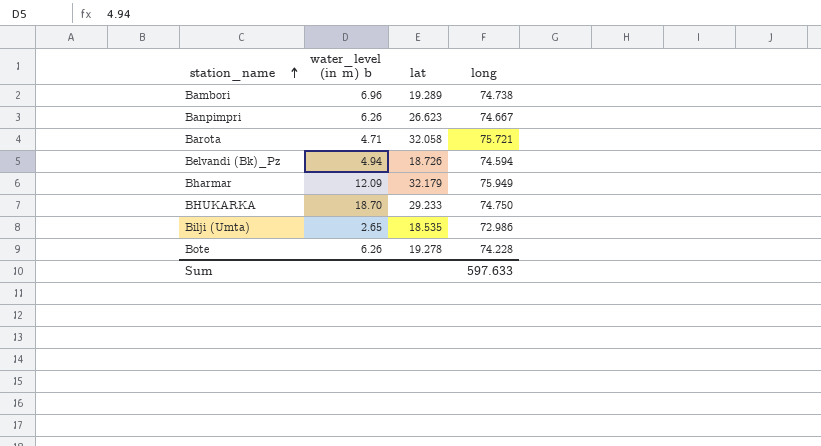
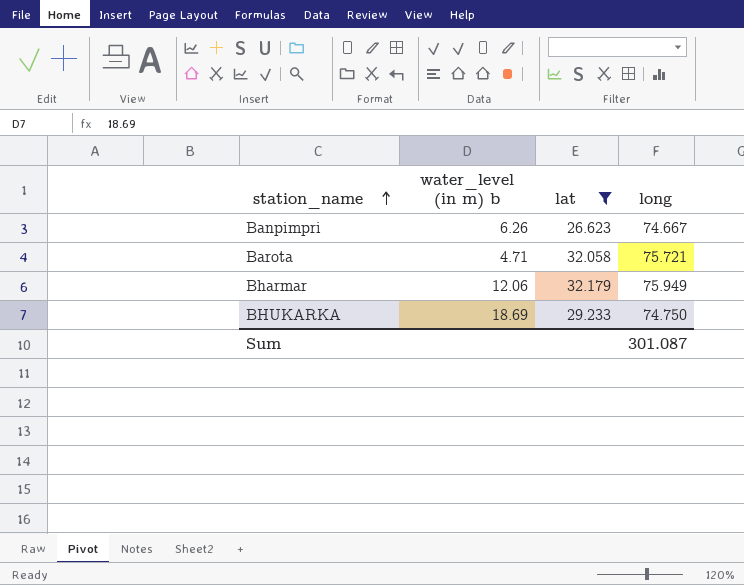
filter: none -> lat >= 26.623
Bharmar | water_level (in m) b: 12.09 -> 12.06
BHUKARKA | water_level (in m) b: 18.70 -> 18.69
Sum | long: 597.633 -> 301.087

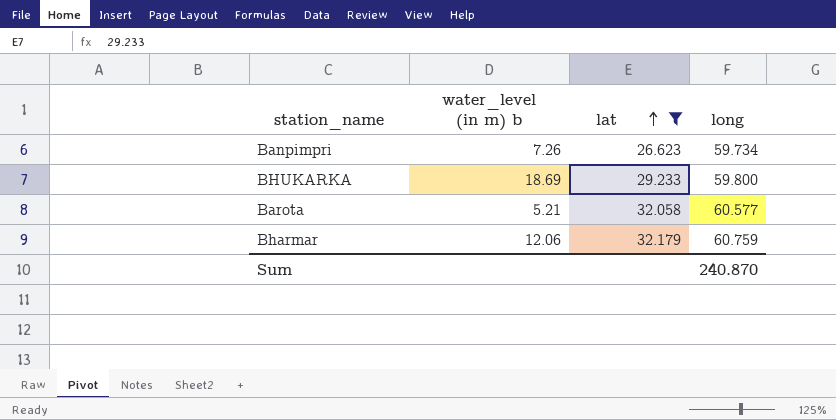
row order: station_name ascending -> lat ascending
Banpimpri | water_level (in m) b: 6.26 -> 7.26
Banpimpri | long: 74.667 -> 59.734
BHUKARKA | long: 74.750 -> 59.800
Barota | water_level (in m) b: 4.71 -> 5.21
Barota | long: 75.721 -> 60.577
Bharmar | long: 75.949 -> 60.759
Sum | long: 301.087 -> 240.870

